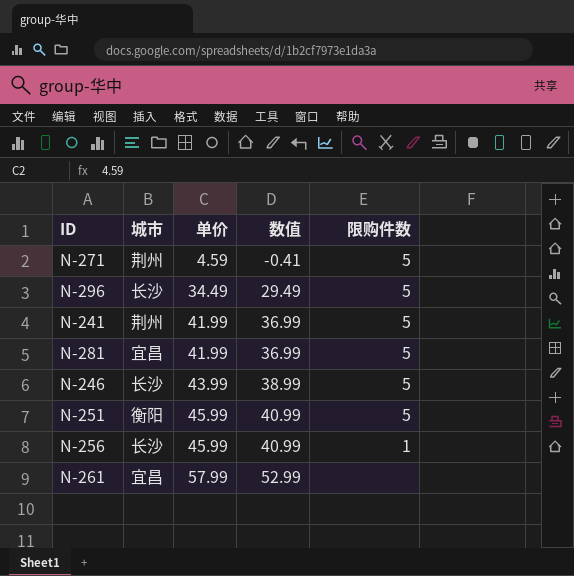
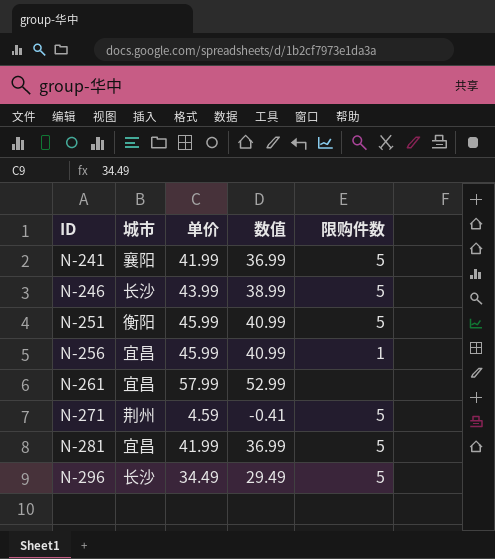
row order: 单价 ascending -> ID ascending
N-241 | 城市: 荆州 -> 襄阳
N-256 | 城市: 长沙 -> 宜昌

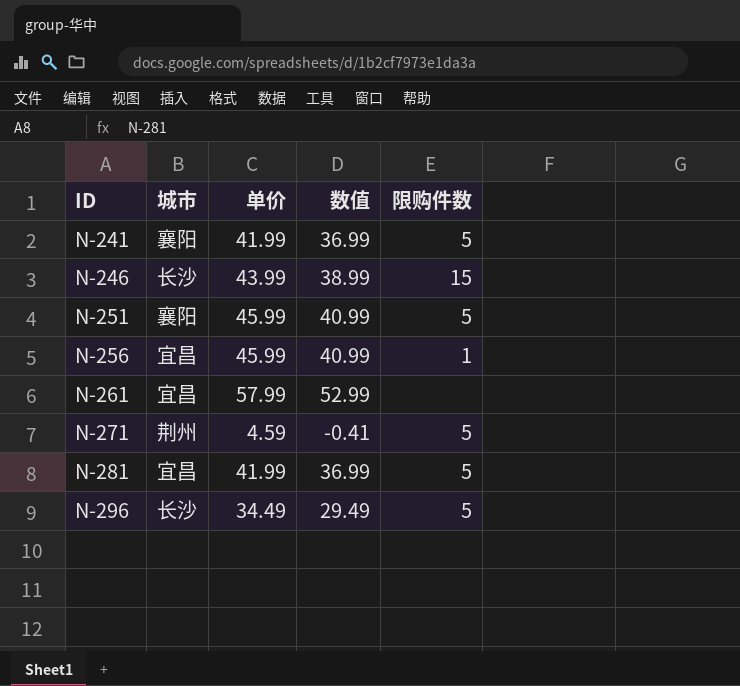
N-246 | 限购件数: 5 -> 15
N-251 | 城市: 衡阳 -> 襄阳

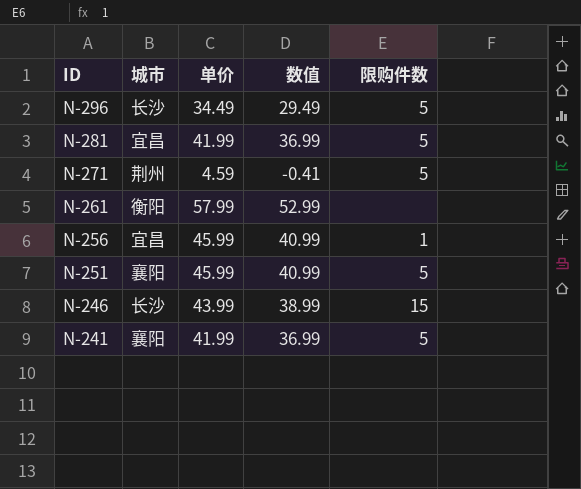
row order: ID ascending -> ID descending
N-261 | 城市: 宜昌 -> 衡阳

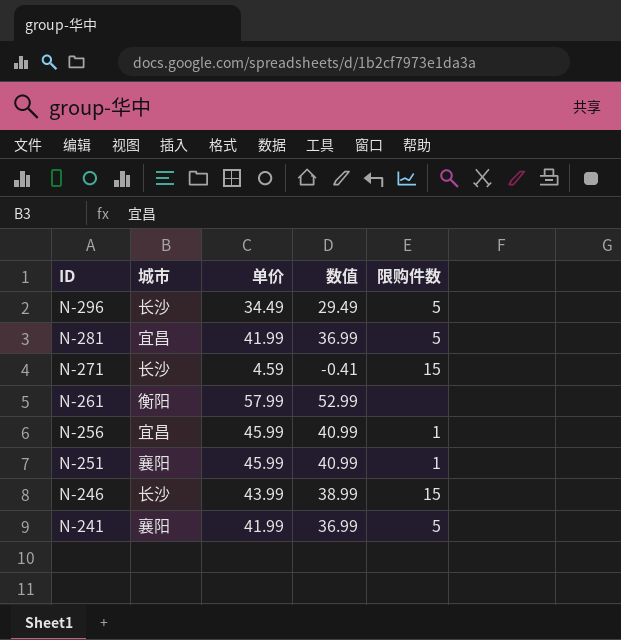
N-271 | 城市: 荆州 -> 长沙
N-271 | 限购件数: 5 -> 15
N-251 | 限购件数: 5 -> 1

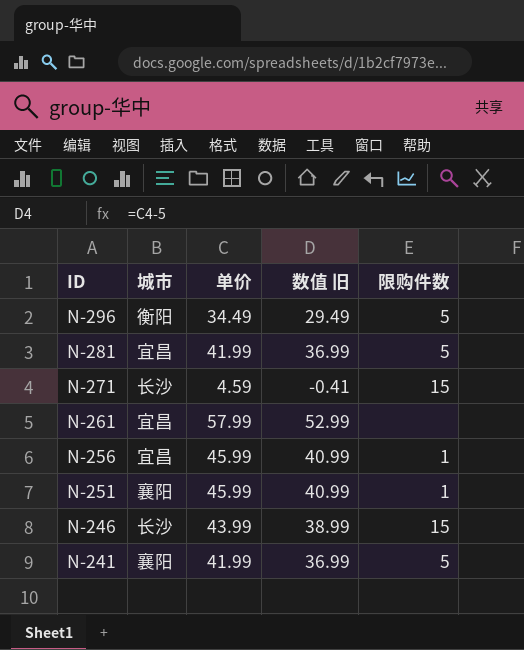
column name: 数值 -> 数值 旧
N-296 | 城市: 长沙 -> 衡阳
N-261 | 城市: 衡阳 -> 宜昌

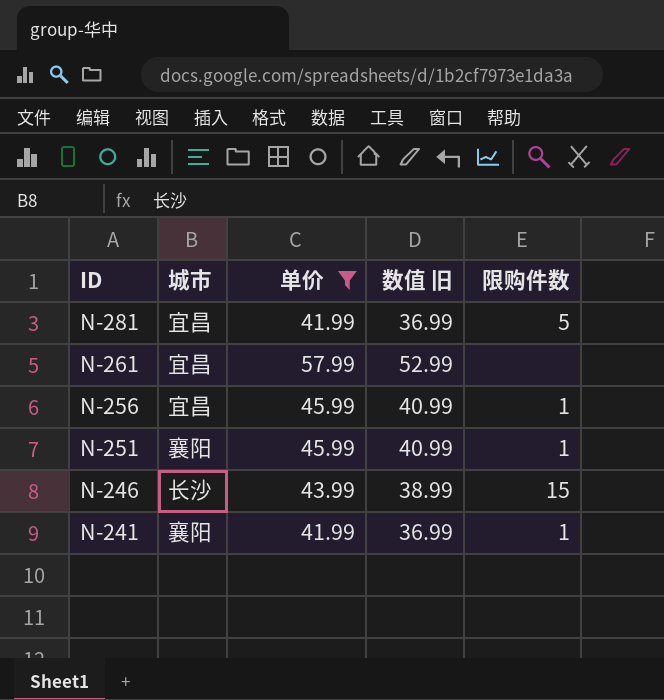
filter: none -> 单价 >= 41.99
N-241 | 限购件数: 5 -> 1

